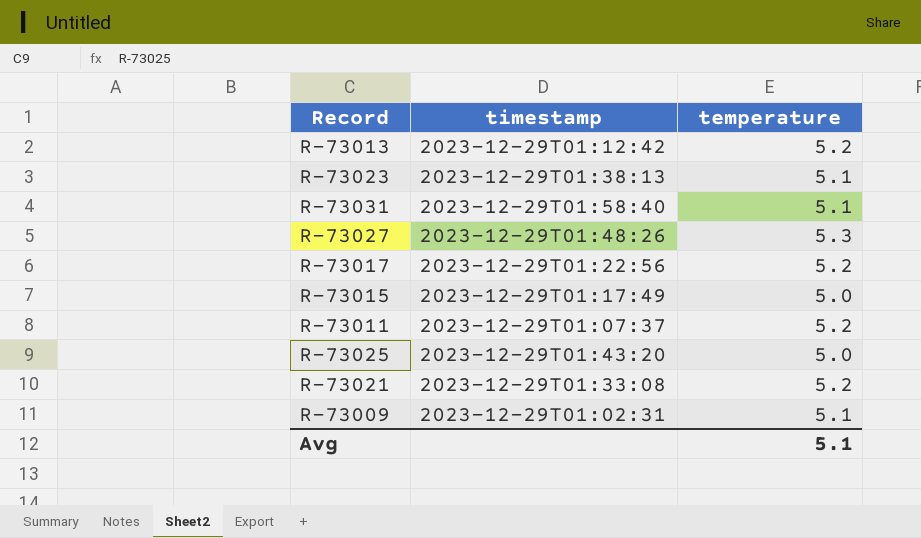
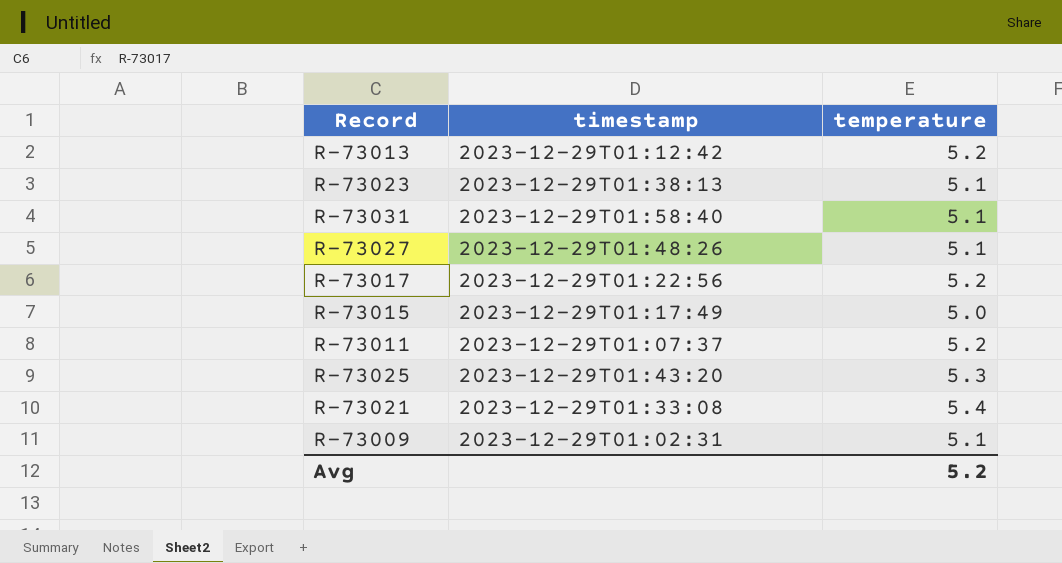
R-73027 | temperature: 5.3 -> 5.1
R-73025 | temperature: 5.0 -> 5.3
R-73021 | temperature: 5.2 -> 5.4
Avg | temperature: 5.1 -> 5.2

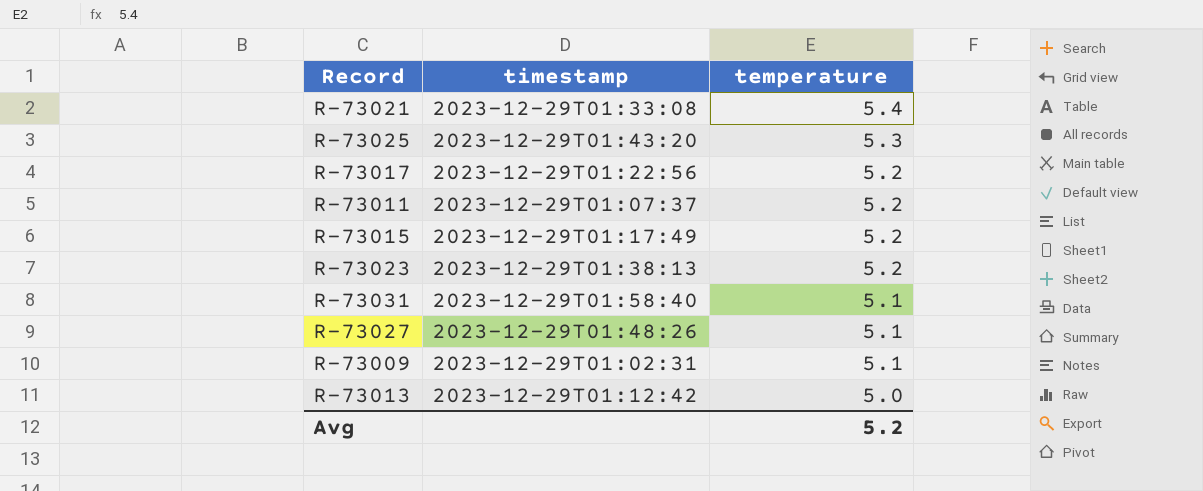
row order: none -> temperature descending
R-73015 | temperature: 5.0 -> 5.2
R-73023 | temperature: 5.1 -> 5.2
R-73013 | temperature: 5.2 -> 5.0

